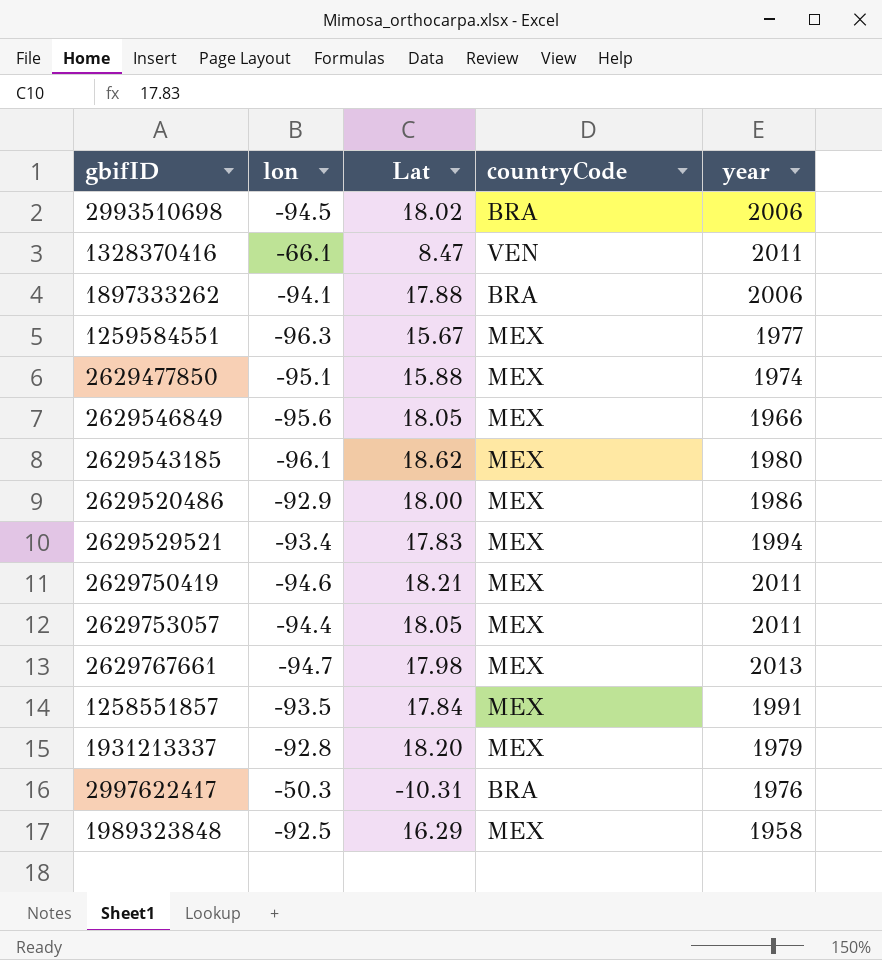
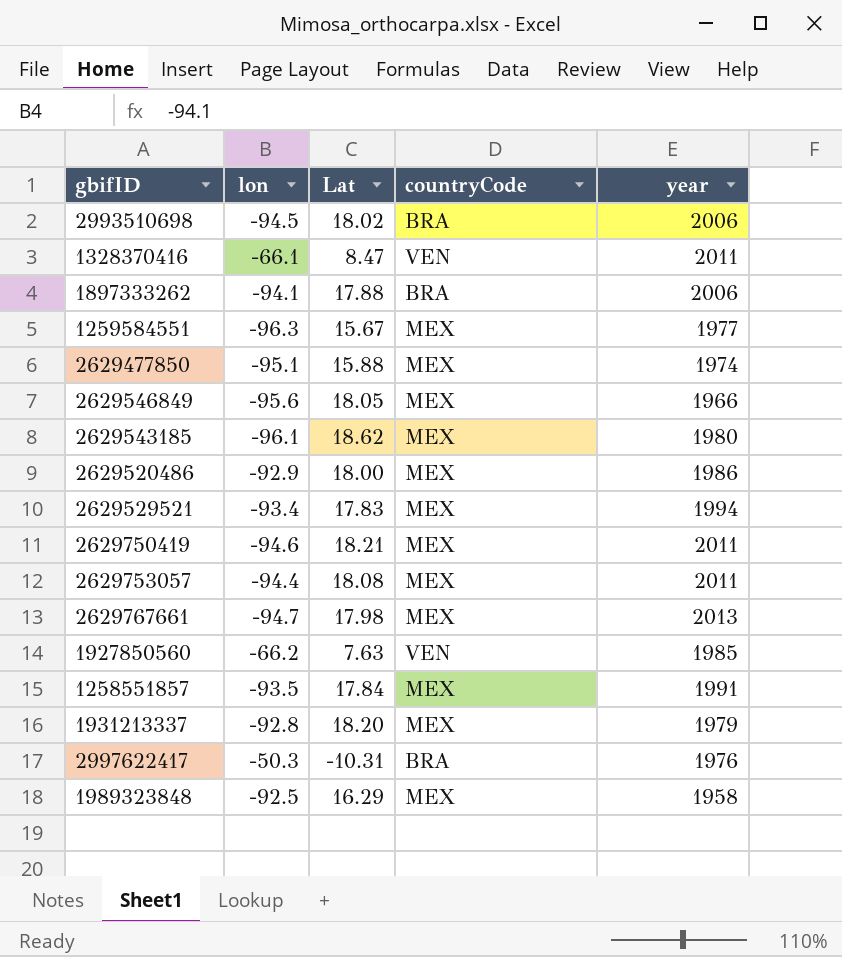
2629753057 | Lat: 18.05 -> 18.08
row 1927850560: none -> -66.2 | 7.63 | VEN | 1985

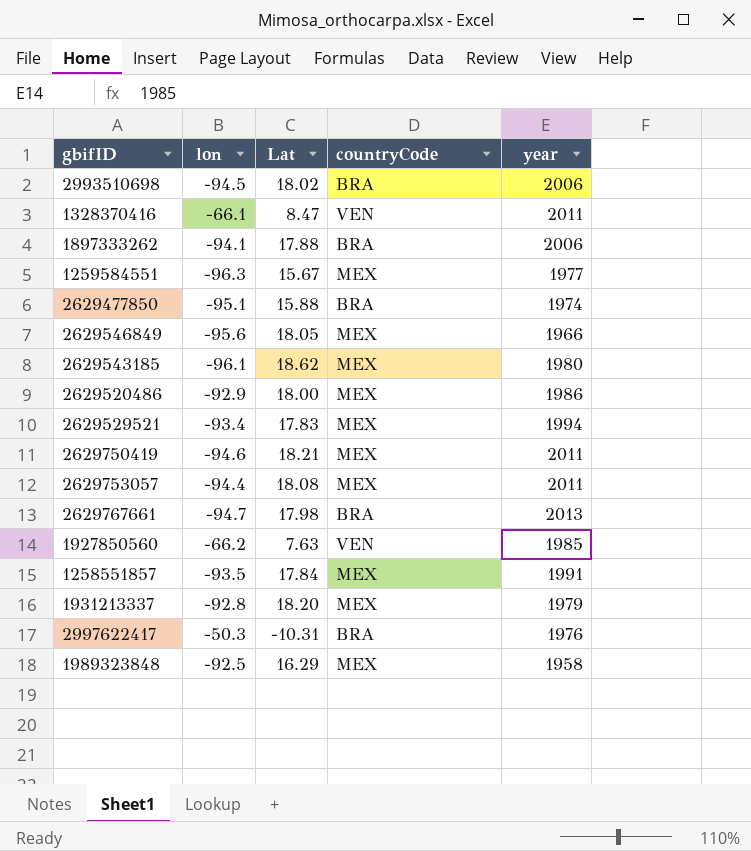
2629477850 | countryCode: MEX -> BRA
2629767661 | countryCode: MEX -> BRA

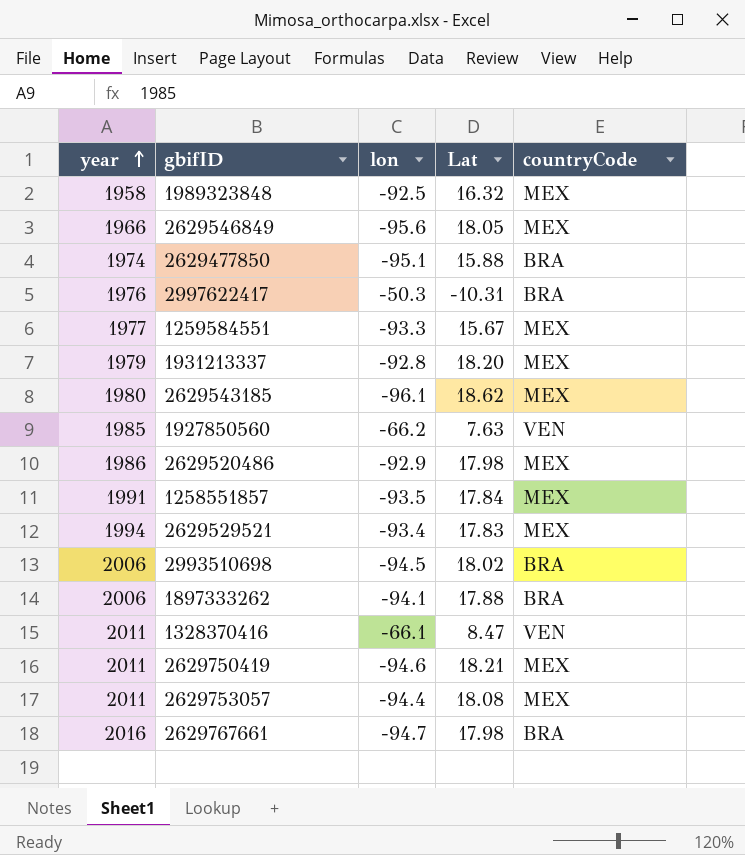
row order: none -> year ascending
column year | position: 5 -> 1
1989323848 | Lat: 16.29 -> 16.32
1259584551 | lon: -96.3 -> -93.3
2629520486 | Lat: 18.00 -> 17.98
2629767661 | year: 2013 -> 2016

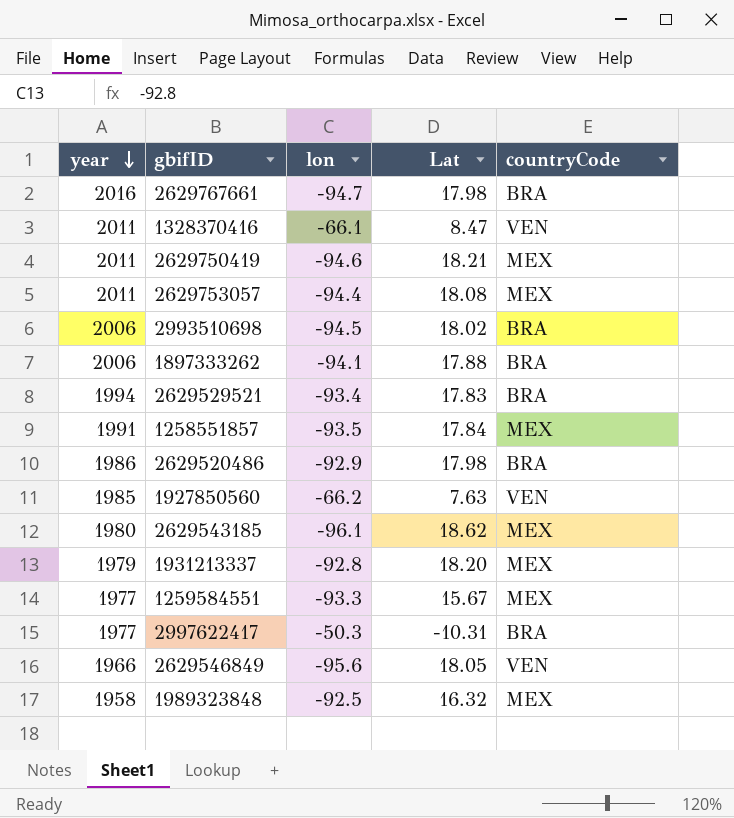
row order: year ascending -> year descending
row 2629477850: 1974 | -95.1 | 15.88 | BRA -> none
2629529521 | countryCode: MEX -> BRA
2629520486 | countryCode: MEX -> BRA
2997622417 | year: 1976 -> 1977
2629546849 | countryCode: MEX -> VEN

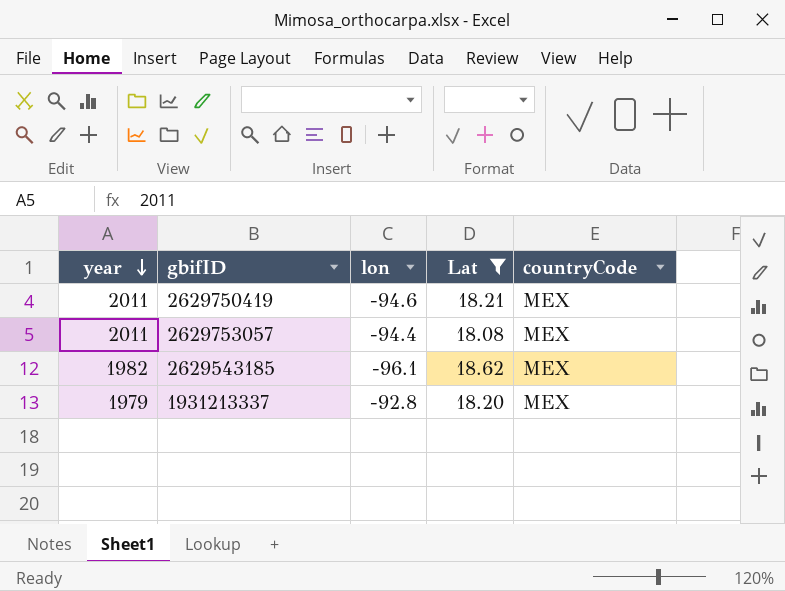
filter: none -> Lat >= 18.08
2629543185 | year: 1980 -> 1982

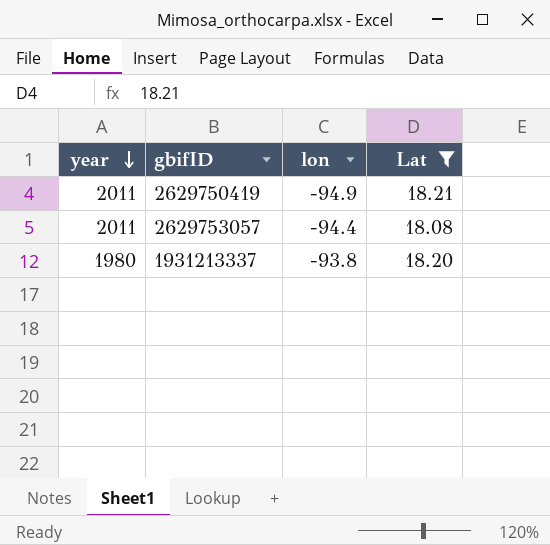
column countryCode | position: 5 -> none
row 2629543185: 1982 | -96.1 | 18.62 | MEX -> none
2629750419 | lon: -94.6 -> -94.9
1931213337 | year: 1979 -> 1980
1931213337 | lon: -92.8 -> -93.8

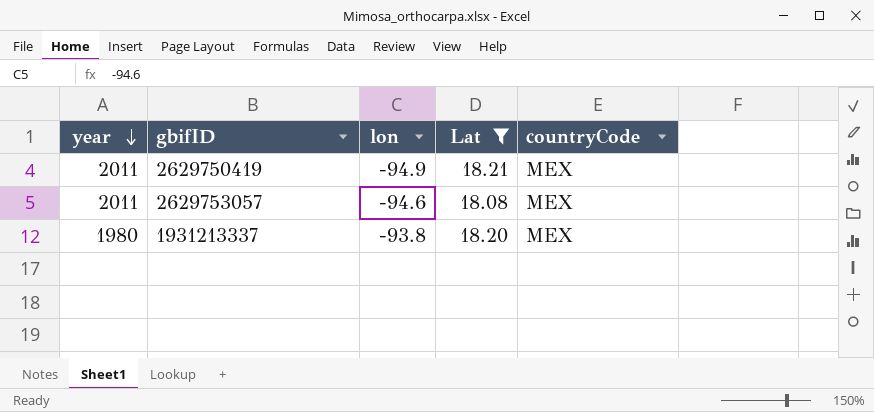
column countryCode | position: none -> 5
2629753057 | lon: -94.4 -> -94.6

